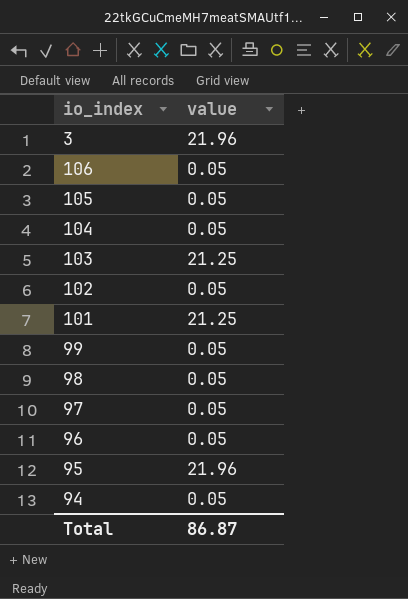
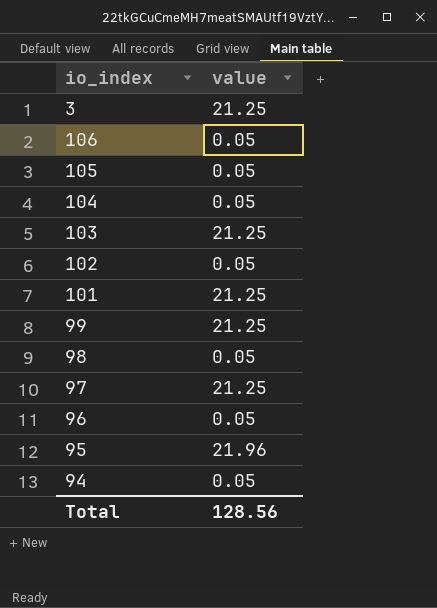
3 | value: 21.96 -> 21.25
99 | value: 0.05 -> 21.25
97 | value: 0.05 -> 21.25
Total | value: 86.87 -> 128.56

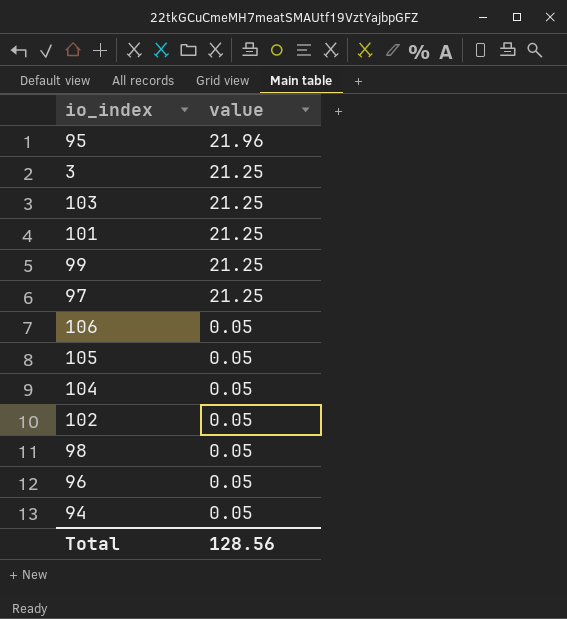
row order: none -> value descending

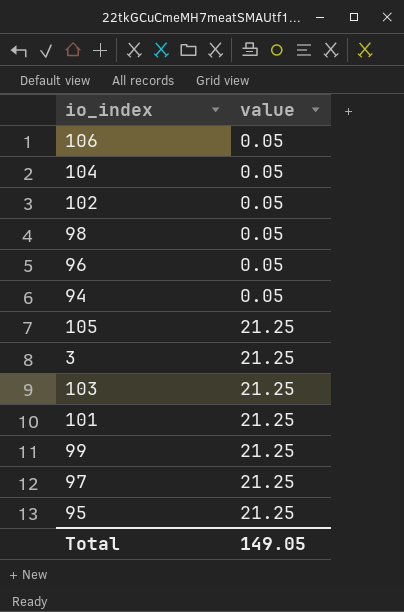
row order: value descending -> value ascending
105 | value: 0.05 -> 21.25
95 | value: 21.96 -> 21.25
Total | value: 128.56 -> 149.05

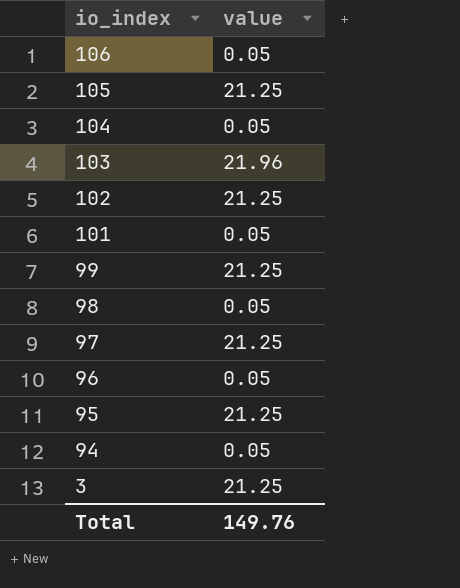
row order: value ascending -> io_index descending
103 | value: 21.25 -> 21.96
102 | value: 0.05 -> 21.25
101 | value: 21.25 -> 0.05
Total | value: 149.05 -> 149.76

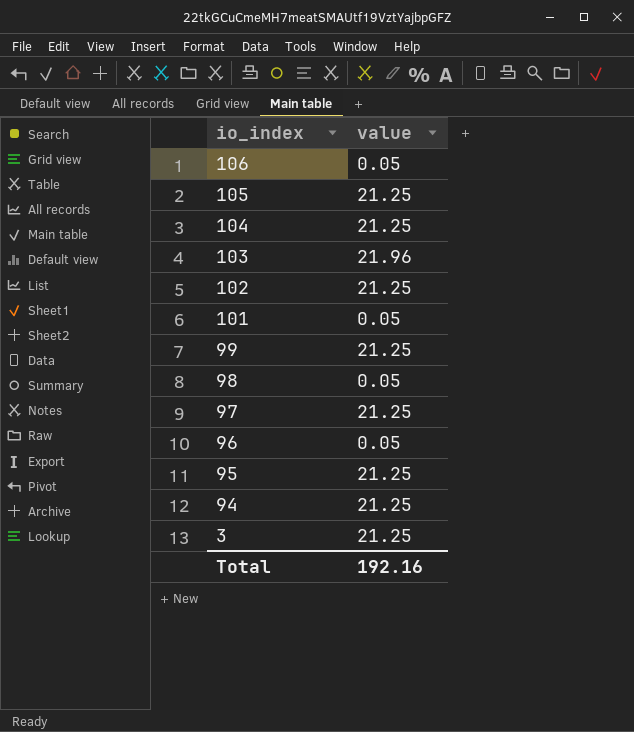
104 | value: 0.05 -> 21.25
94 | value: 0.05 -> 21.25
Total | value: 149.76 -> 192.16

